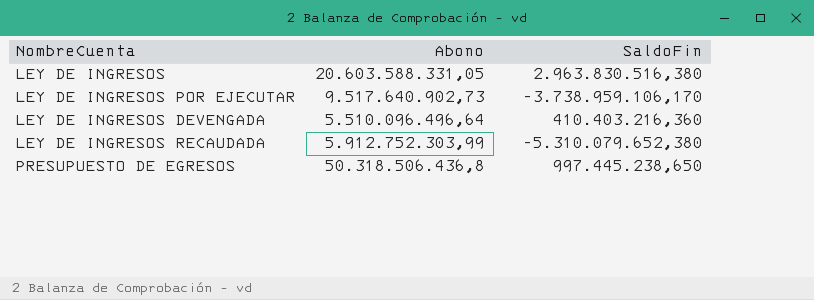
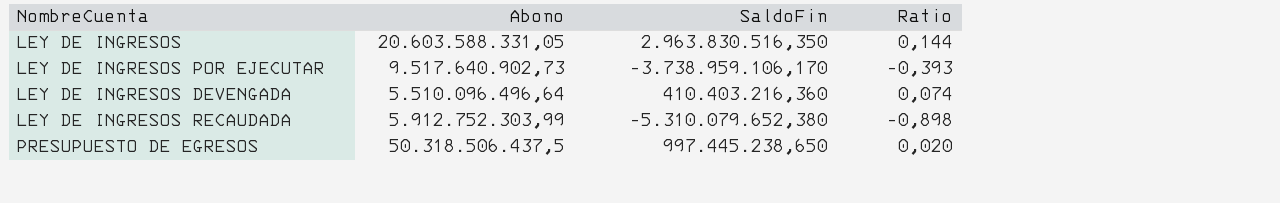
column Ratio | formula: none -> [SaldoFin] / [Abono]
LEY DE INGRESOS | SaldoFin: 2.963.830.516,380 -> 2.963.830.516,350
PRESUPUESTO DE EGRESOS | Abono: 50.318.506.436,8 -> 50.318.506.437,5

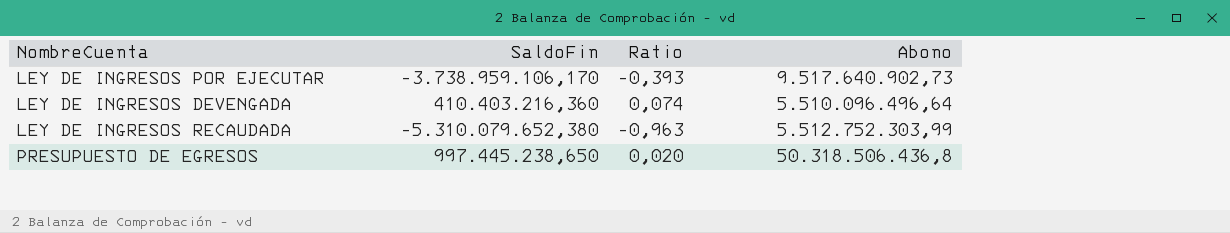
column Abono | position: 2 -> 4
row LEY DE INGRESOS: 20.603.588.331,05 | 2.963.830.516,350 | 0,144 -> none
LEY DE INGRESOS RECAUDADA | Ratio: -0,898 -> -0,963
LEY DE INGRESOS RECAUDADA | Abono: 5.912.752.303,99 -> 5.512.752.303,99
PRESUPUESTO DE EGRESOS | Abono: 50.318.506.437,5 -> 50.318.506.436,8

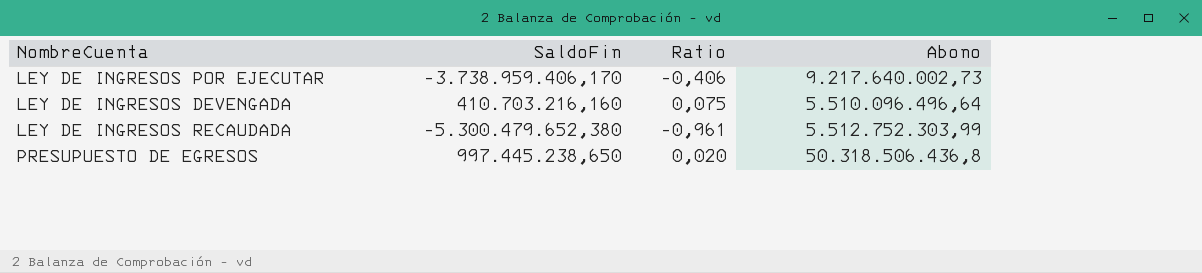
LEY DE INGRESOS POR EJECUTAR | SaldoFin: -3.738.959.106,170 -> -3.738.959.406,170
LEY DE INGRESOS POR EJECUTAR | Ratio: -0,393 -> -0,406
LEY DE INGRESOS POR EJECUTAR | Abono: 9.517.640.902,73 -> 9.217.640.002,73
LEY DE INGRESOS DEVENGADA | SaldoFin: 410.403.216,360 -> 410.703.216,160
LEY DE INGRESOS DEVENGADA | Ratio: 0,074 -> 0,075
LEY DE INGRESOS RECAUDADA | SaldoFin: -5.310.079.652,380 -> -5.300.479.652,380
LEY DE INGRESOS RECAUDADA | Ratio: -0,963 -> -0,961

